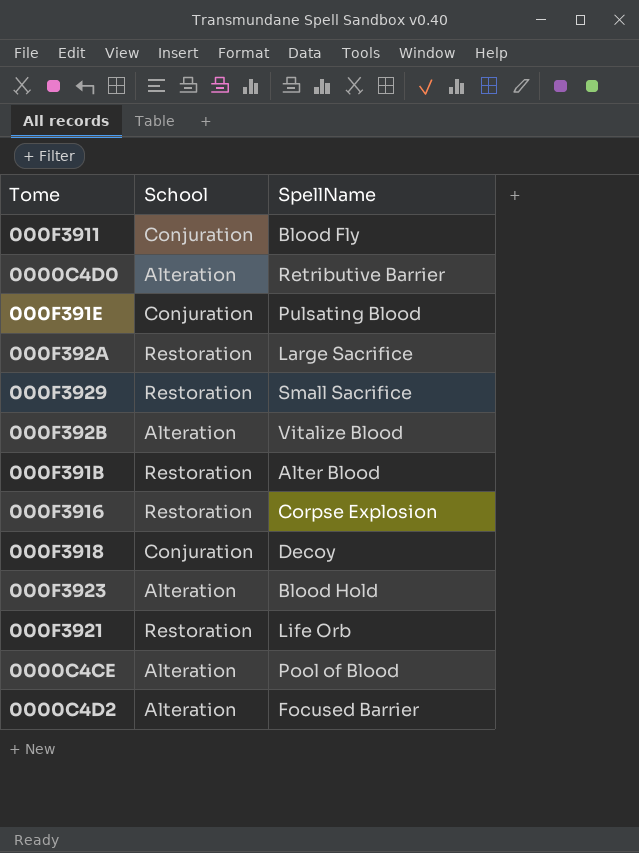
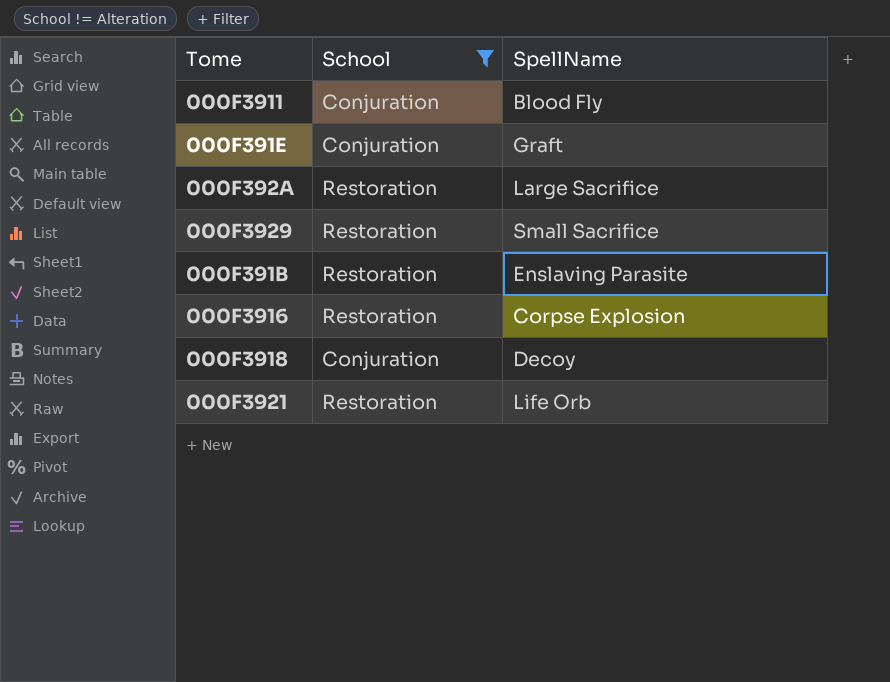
filter: none -> School != Alteration
000F391E | SpellName: Pulsating Blood -> Graft
000F391B | SpellName: Alter Blood -> Enslaving Parasite

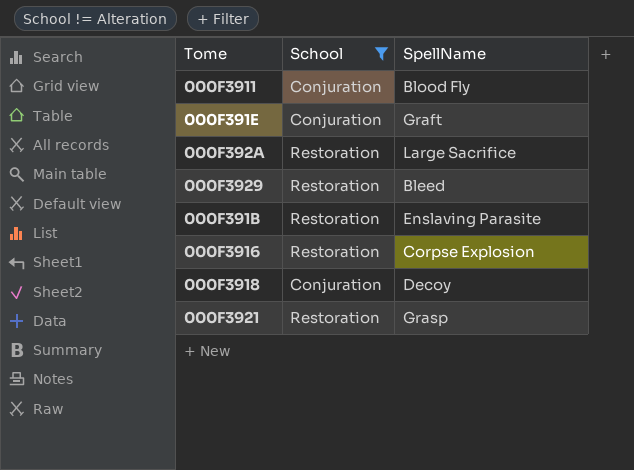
000F3929 | SpellName: Small Sacrifice -> Bleed
000F3921 | SpellName: Life Orb -> Grasp

